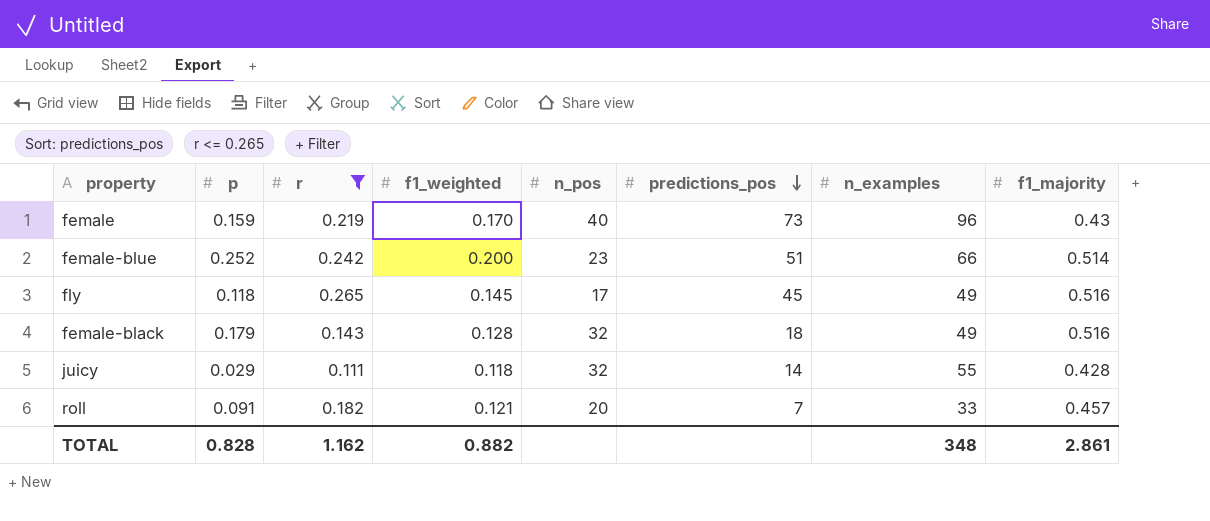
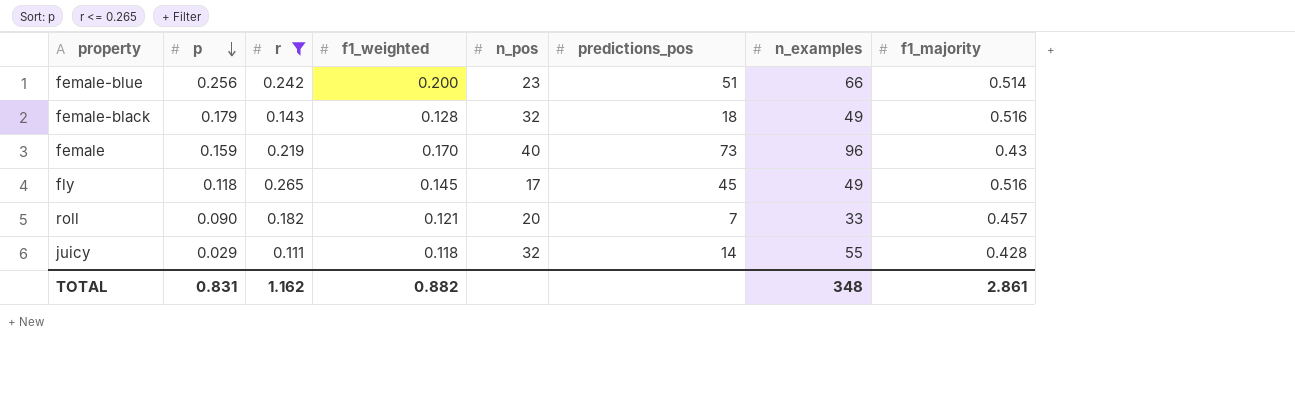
row order: predictions_pos descending -> p descending
female-blue | p: 0.252 -> 0.256
roll | p: 0.091 -> 0.090
TOTAL | p: 0.828 -> 0.831

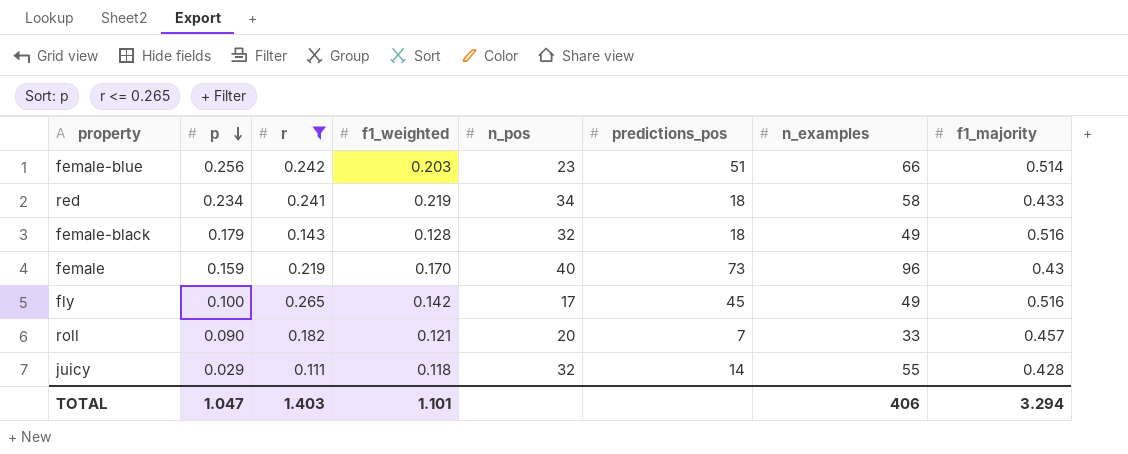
female-blue | f1_weighted: 0.200 -> 0.203
row red: none -> 0.234 | 0.241 | 0.219 | 34 | 18 | 58 | 0.433
fly | p: 0.118 -> 0.100
fly | f1_weighted: 0.145 -> 0.142
TOTAL | p: 0.831 -> 1.047
TOTAL | r: 1.162 -> 1.403
TOTAL | f1_weighted: 0.882 -> 1.101
TOTAL | n_examples: 348 -> 406
TOTAL | f1_majority: 2.861 -> 3.294

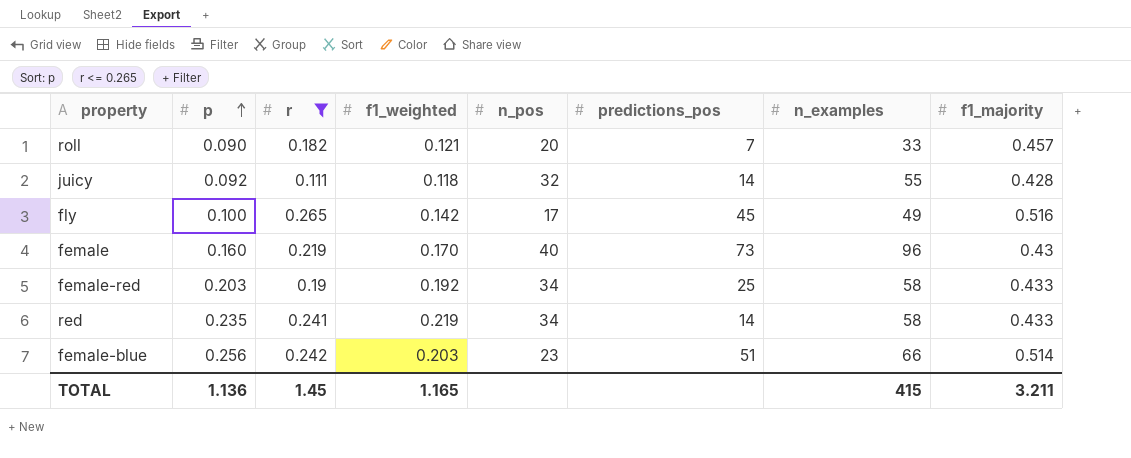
row order: p descending -> p ascending
row female-black: 0.179 | 0.143 | 0.128 | 32 | 18 | 49 | 0.516 -> none
juicy | p: 0.029 -> 0.092
female | p: 0.159 -> 0.160
row female-red: none -> 0.203 | 0.19 | 0.192 | 34 | 25 | 58 | 0.433
red | p: 0.234 -> 0.235
red | predictions_pos: 18 -> 14
TOTAL | p: 1.047 -> 1.136
TOTAL | r: 1.403 -> 1.45
TOTAL | f1_weighted: 1.101 -> 1.165
TOTAL | n_examples: 406 -> 415
TOTAL | f1_majority: 3.294 -> 3.211

